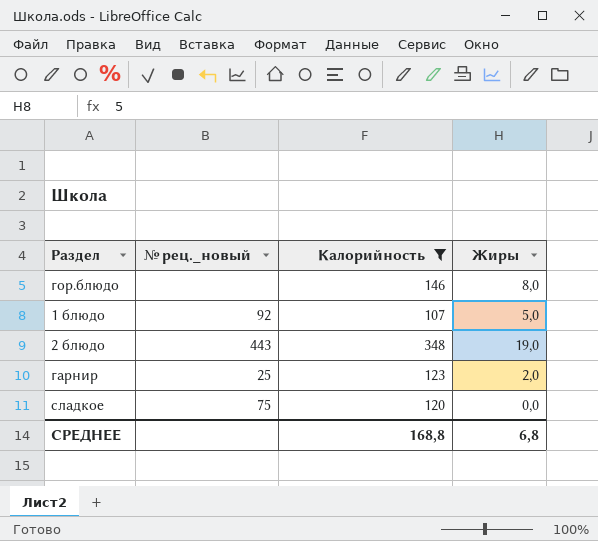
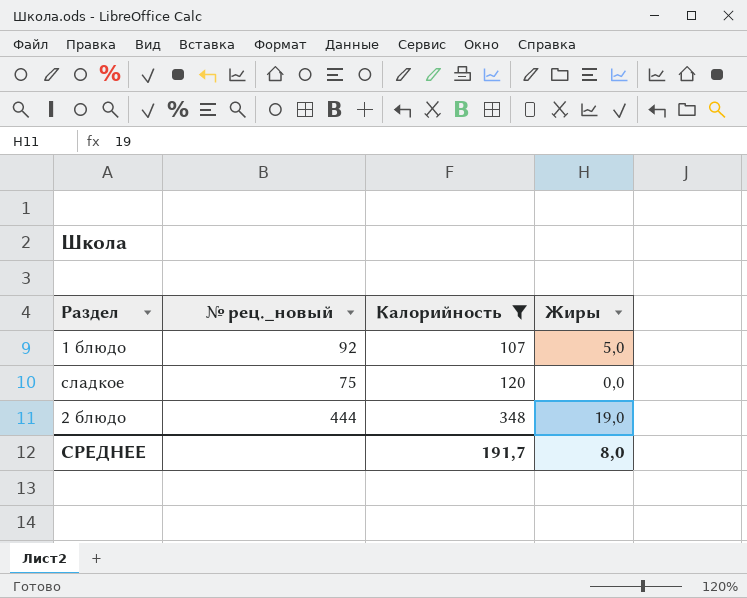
row order: none -> Калорийность ascending
row гор.блюдо: none | 146 | 8,0 -> none
row гарнир: 25 | 123 | 2,0 -> none
2 блюдо | № рец._новый: 443 -> 444
СРЕДНЕЕ | Калорийность: 168,8 -> 191,7
СРЕДНЕЕ | Жиры: 6,8 -> 8,0

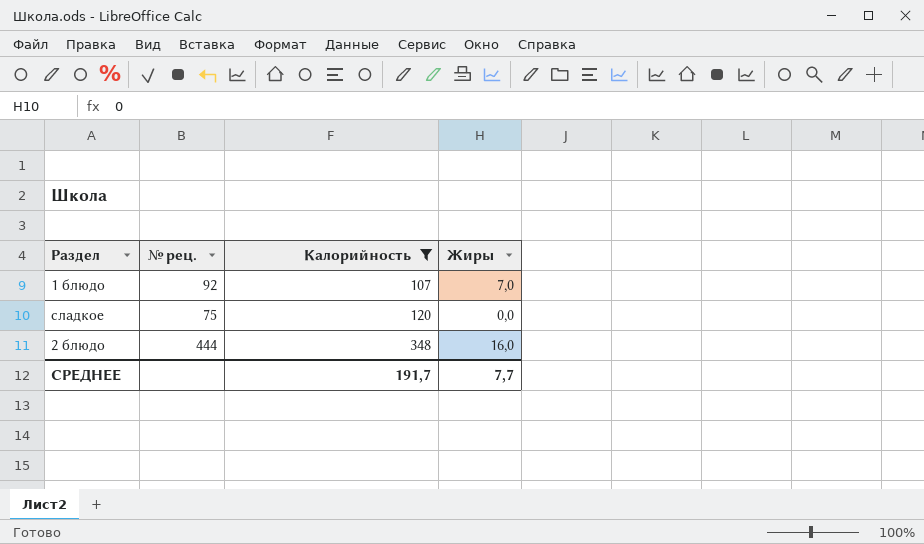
column name: № рец._новый -> № рец.
1 блюдо | Жиры: 5,0 -> 7,0
2 блюдо | Жиры: 19,0 -> 16,0
СРЕДНЕЕ | Жиры: 8,0 -> 7,7

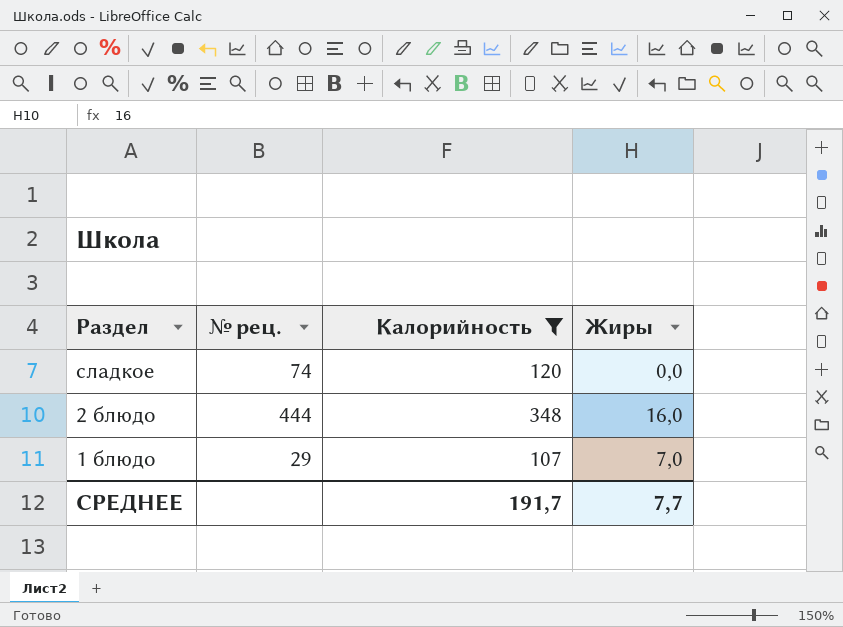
row order: Калорийность ascending -> Раздел descending
сладкое | № рец.: 75 -> 74
1 блюдо | № рец.: 92 -> 29

